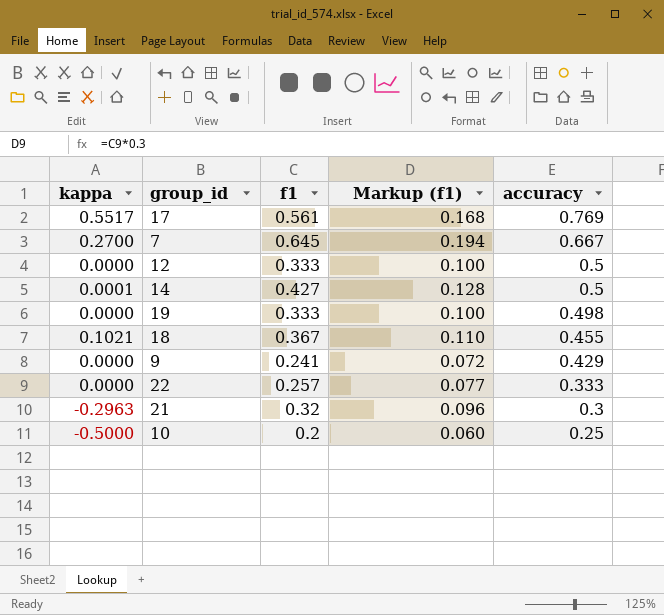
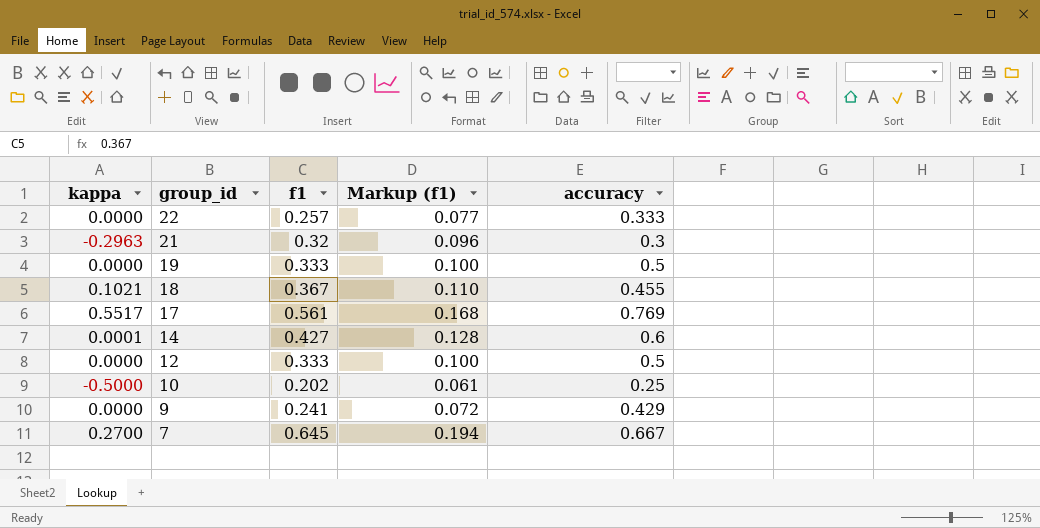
row order: accuracy descending -> group_id descending
19 | accuracy: 0.498 -> 0.5
14 | accuracy: 0.5 -> 0.6
10 | f1: 0.2 -> 0.202
10 | Markup (f1): 0.060 -> 0.061

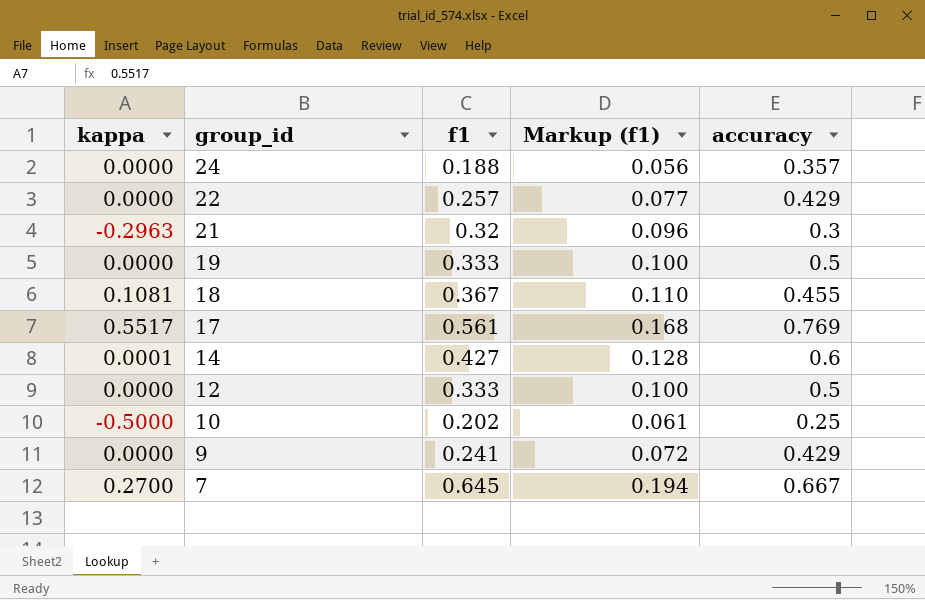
row 24: none -> 0.0000 | 0.188 | 0.056 | 0.357
22 | accuracy: 0.333 -> 0.429
18 | kappa: 0.1021 -> 0.1081

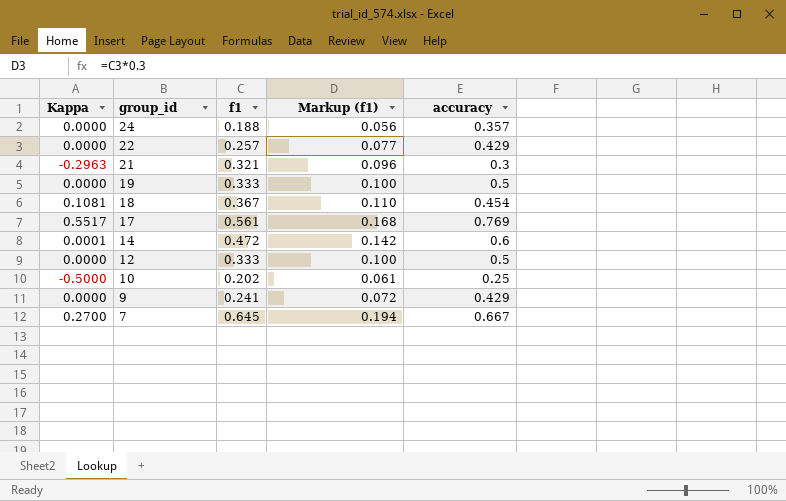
column name: kappa -> Kappa
21 | f1: 0.32 -> 0.321
18 | accuracy: 0.455 -> 0.454
14 | f1: 0.427 -> 0.472
14 | Markup (f1): 0.128 -> 0.142

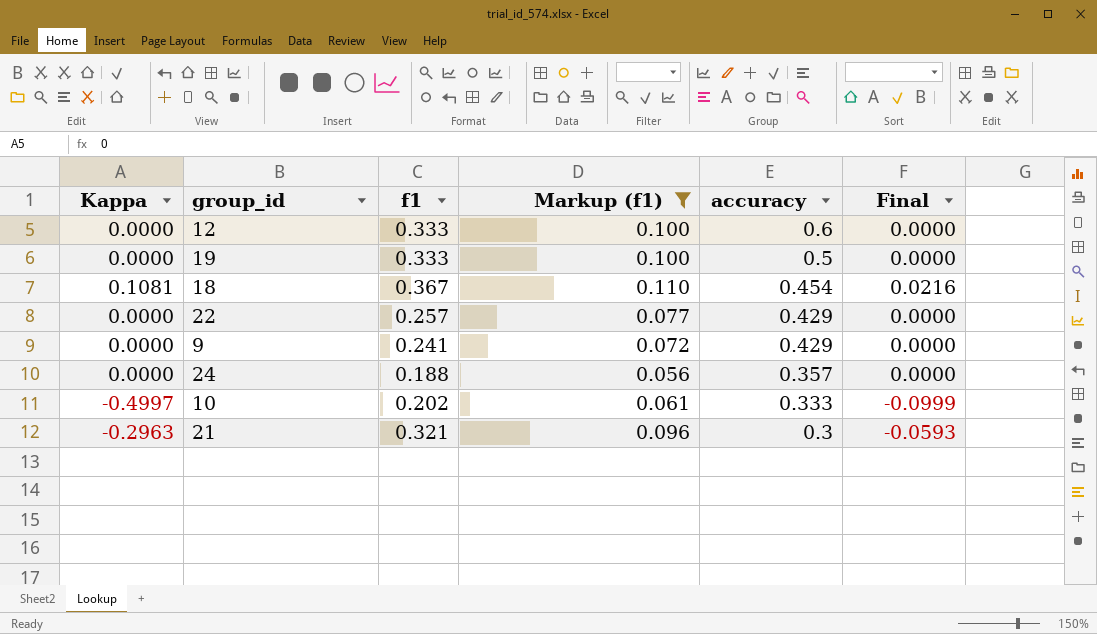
filter: none -> Markup (f1) <= 0.110
row order: group_id descending -> accuracy descending
column Final | formula: none -> [Kappa] * 0.2
12 | accuracy: 0.5 -> 0.6
10 | Kappa: -0.5000 -> -0.4997
10 | accuracy: 0.25 -> 0.333

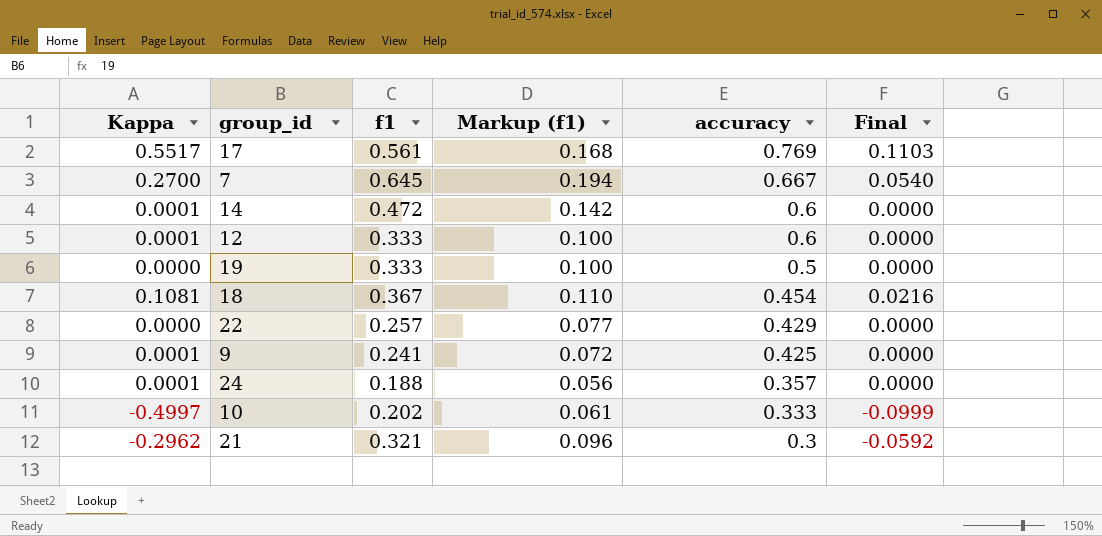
filter: Markup (f1) <= 0.110 -> none
12 | Kappa: 0.0000 -> 0.0001
9 | Kappa: 0.0000 -> 0.0001
9 | accuracy: 0.429 -> 0.425
24 | Kappa: 0.0000 -> 0.0001
21 | Kappa: -0.2963 -> -0.2962
21 | Final: -0.0593 -> -0.0592

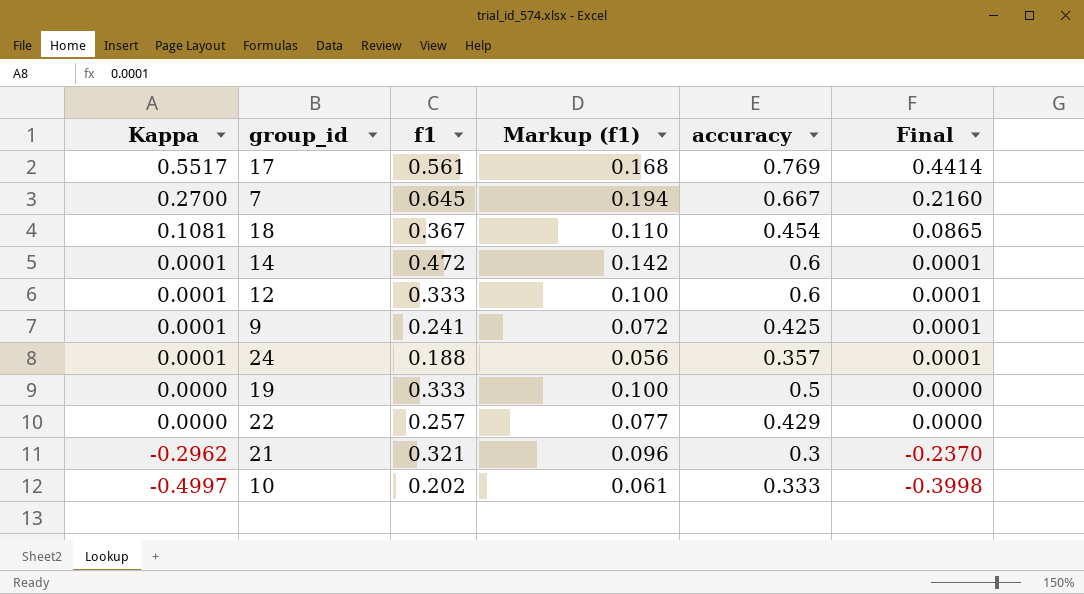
row order: accuracy descending -> Kappa descending
column Final | formula: [Kappa] * 0.2 -> [Kappa] * 0.8

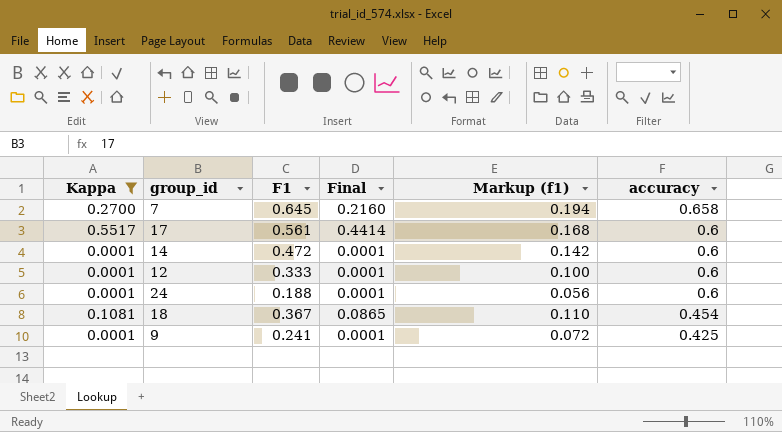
filter: none -> Kappa >= 0.0001
row order: Kappa descending -> accuracy descending
column name: f1 -> F1
column Final | position: 6 -> 4
7 | accuracy: 0.667 -> 0.658
17 | accuracy: 0.769 -> 0.6
24 | accuracy: 0.357 -> 0.6

